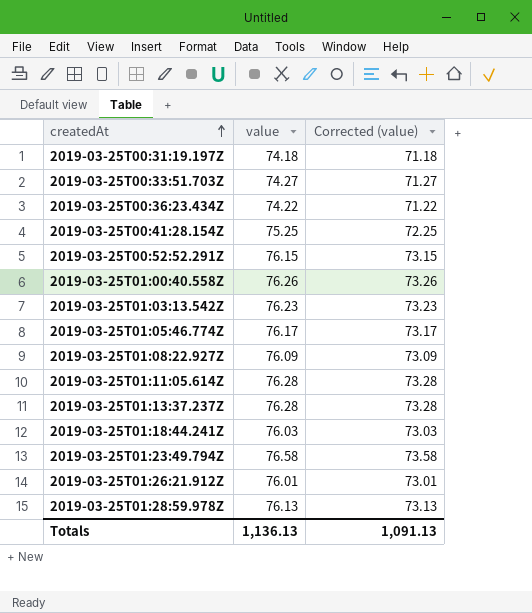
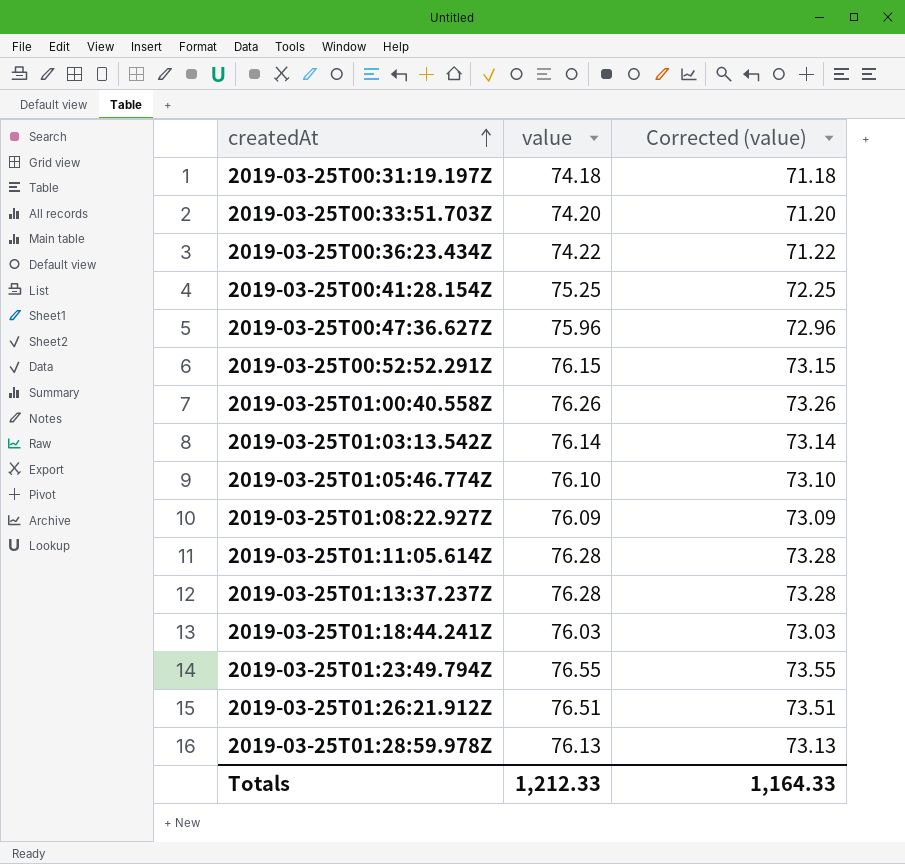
2019-03-25T00:33:51.703Z | value: 74.27 -> 74.20
2019-03-25T00:33:51.703Z | Corrected (value): 71.27 -> 71.20
row 2019-03-25T00:47:36.627Z: none -> 75.96 | 72.96
2019-03-25T01:03:13.542Z | value: 76.23 -> 76.14
2019-03-25T01:03:13.542Z | Corrected (value): 73.23 -> 73.14
2019-03-25T01:05:46.774Z | value: 76.17 -> 76.10
2019-03-25T01:05:46.774Z | Corrected (value): 73.17 -> 73.10
2019-03-25T01:23:49.794Z | value: 76.58 -> 76.55
2019-03-25T01:23:49.794Z | Corrected (value): 73.58 -> 73.55
2019-03-25T01:26:21.912Z | value: 76.01 -> 76.51
2019-03-25T01:26:21.912Z | Corrected (value): 73.01 -> 73.51
Totals | value: 1,136.13 -> 1,212.33
Totals | Corrected (value): 1,091.13 -> 1,164.33

